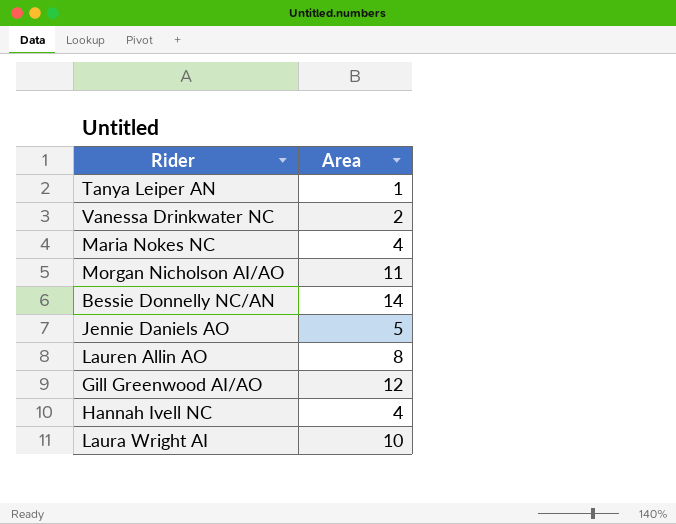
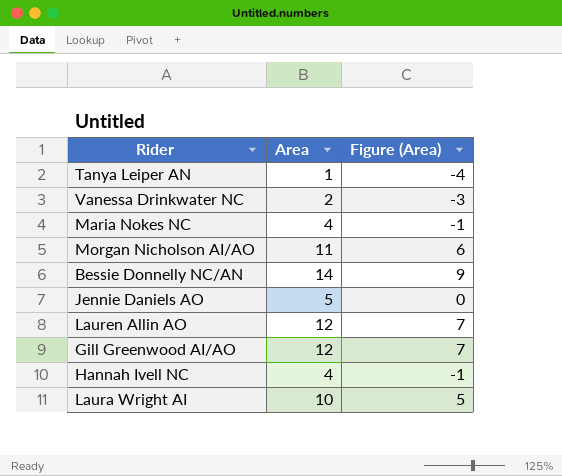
column Figure (Area) | formula: none -> [Area] - 5
Lauren Allin AO | Area: 8 -> 12

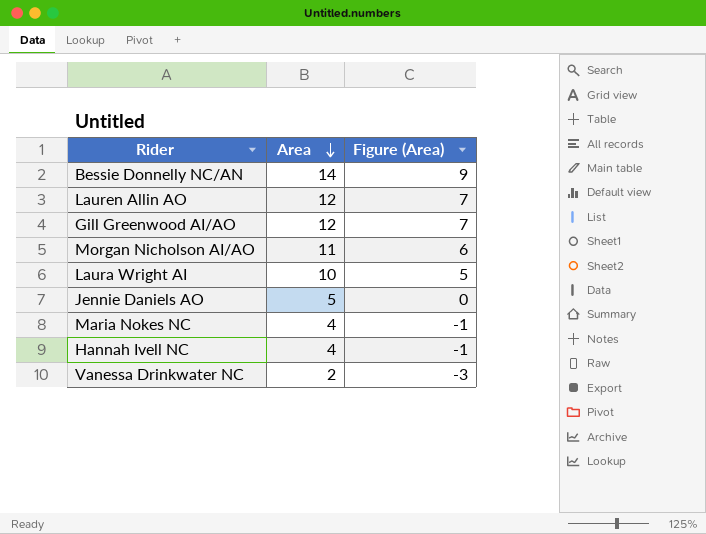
row order: none -> Area descending
row Tanya Leiper AN: 1 | -4 -> none

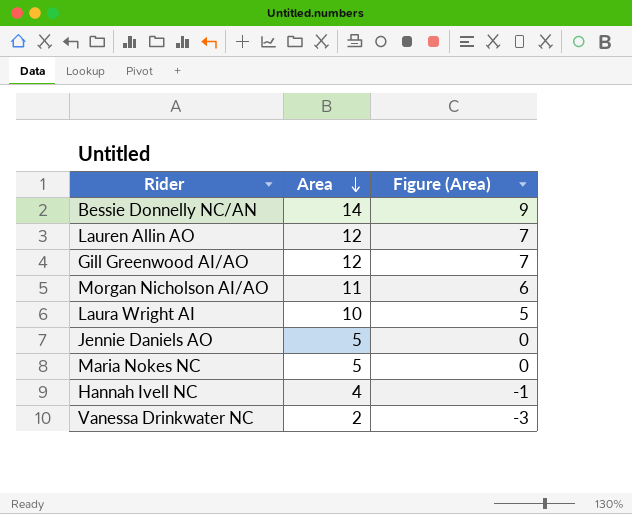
Maria Nokes NC | Area: 4 -> 5
Maria Nokes NC | Figure (Area): -1 -> 0

